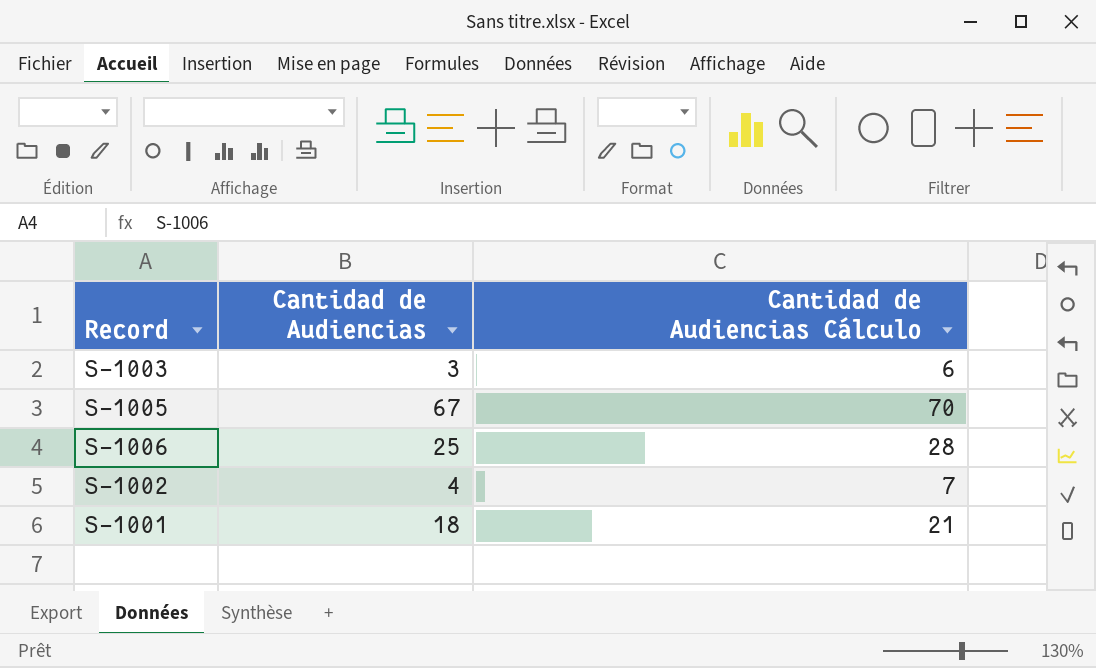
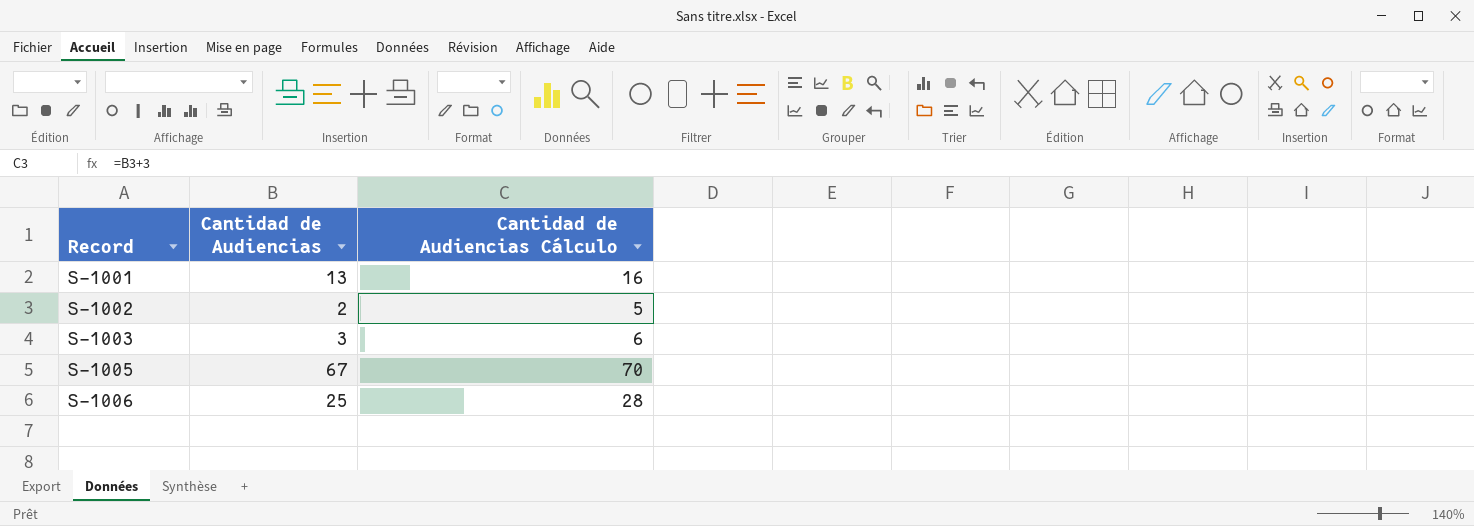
row order: none -> Record ascending
S-1001 | Cantidad de Audiencias: 18 -> 13
S-1001 | Cantidad de Audiencias Cálculo: 21 -> 16
S-1002 | Cantidad de Audiencias: 4 -> 2
S-1002 | Cantidad de Audiencias Cálculo: 7 -> 5

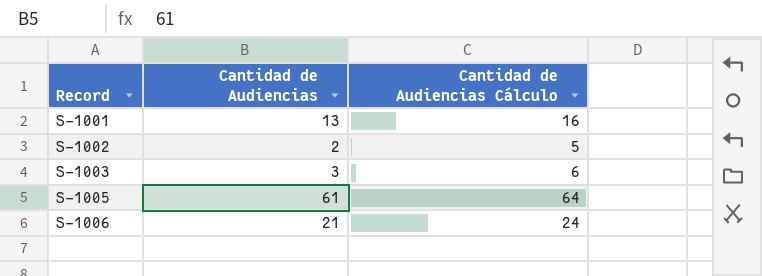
S-1005 | Cantidad de Audiencias: 67 -> 61
S-1005 | Cantidad de Audiencias Cálculo: 70 -> 64
S-1006 | Cantidad de Audiencias: 25 -> 21
S-1006 | Cantidad de Audiencias Cálculo: 28 -> 24

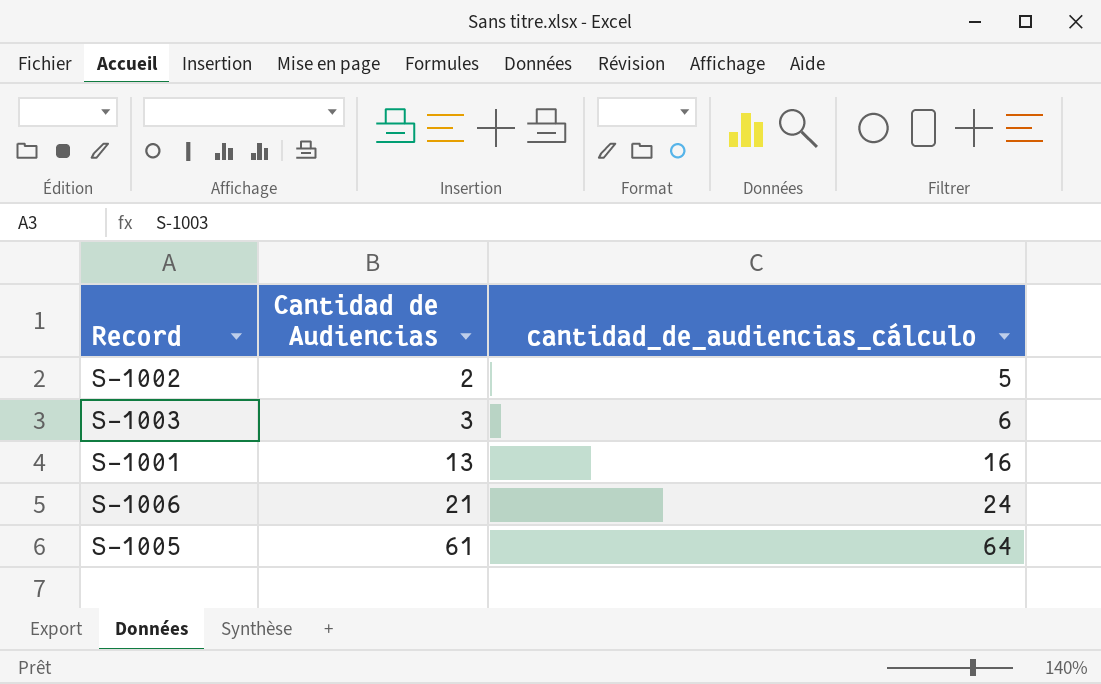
row order: Record ascending -> Cantidad de Audiencias ascending
column name: Cantidad de Audiencias Cálculo -> cantidad_de_audiencias_cálculo

